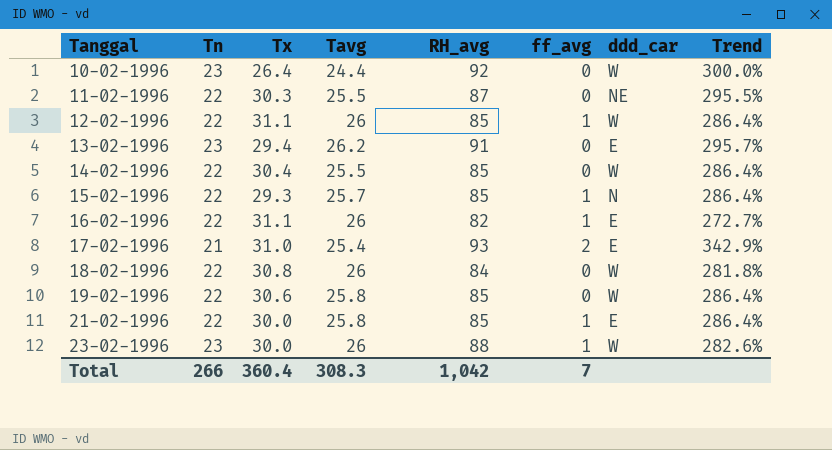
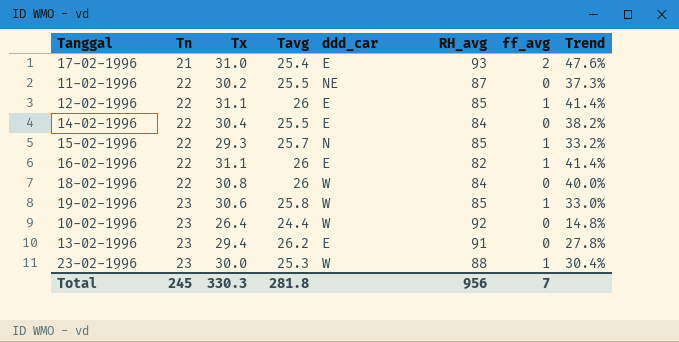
row order: Tanggal ascending -> Tn ascending
column ddd_car | position: 7 -> 5
column Trend | formula: ([RH_avg] - [Tn]) / [Tn] -> ([Tx] - [Tn]) / [Tn]
row 21-02-1996: 22 | 30.0 | 25.8 | 85 | 1 | E | 286.4% -> none
11-02-1996 | Tx: 30.3 -> 30.2
12-02-1996 | ddd_car: W -> E
14-02-1996 | ddd_car: W -> E
14-02-1996 | RH_avg: 85 -> 84
19-02-1996 | Tn: 22 -> 23
19-02-1996 | ff_avg: 0 -> 1
23-02-1996 | Tavg: 26 -> 25.3
Total | Tn: 266 -> 245
Total | Tx: 360.4 -> 330.3
Total | Tavg: 308.3 -> 281.8
Total | RH_avg: 1,042 -> 956

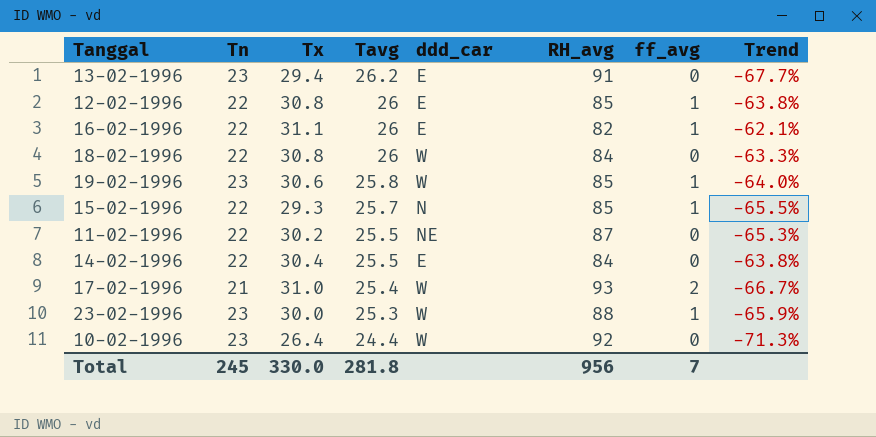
row order: Tn ascending -> Tavg descending
column Trend | formula: ([Tx] - [Tn]) / [Tn] -> ([Tx] - [RH_avg]) / [RH_avg]
12-02-1996 | Tx: 31.1 -> 30.8
17-02-1996 | ddd_car: E -> W
Total | Tx: 330.3 -> 330.0

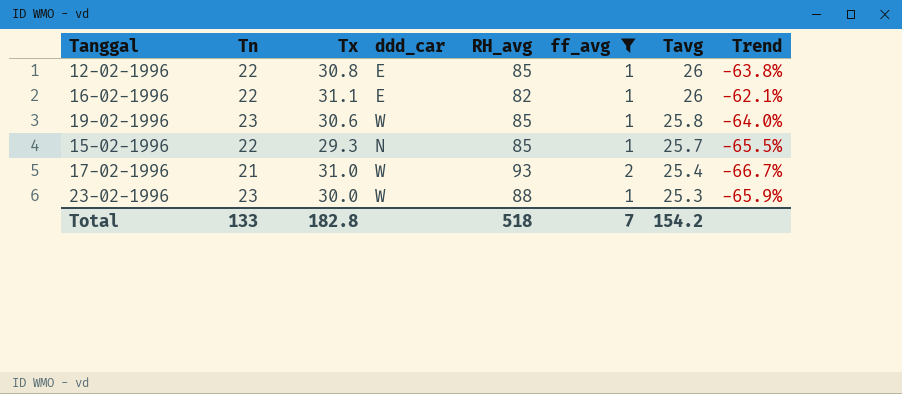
filter: none -> ff_avg != 0
column Tavg | position: 4 -> 7
Total | Tn: 245 -> 133
Total | Tx: 330.0 -> 182.8
Total | RH_avg: 956 -> 518
Total | Tavg: 281.8 -> 154.2

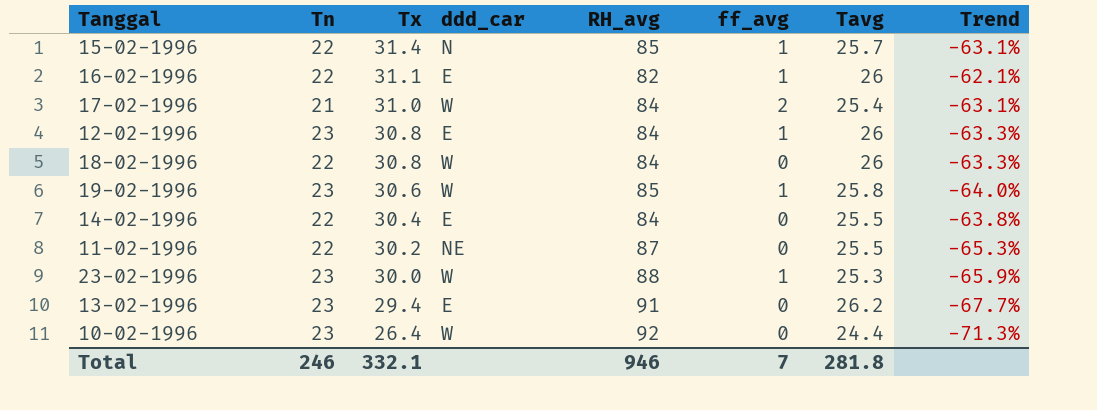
filter: ff_avg != 0 -> none
row order: Tavg descending -> Tx descending
15-02-1996 | Tx: 29.3 -> 31.4
15-02-1996 | Trend: -65.5% -> -63.1%
17-02-1996 | RH_avg: 93 -> 84
17-02-1996 | Trend: -66.7% -> -63.1%
12-02-1996 | Tn: 22 -> 23
12-02-1996 | RH_avg: 85 -> 84
12-02-1996 | Trend: -63.8% -> -63.3%
Total | Tn: 133 -> 246
Total | Tx: 182.8 -> 332.1
Total | RH_avg: 518 -> 946
Total | Tavg: 154.2 -> 281.8

